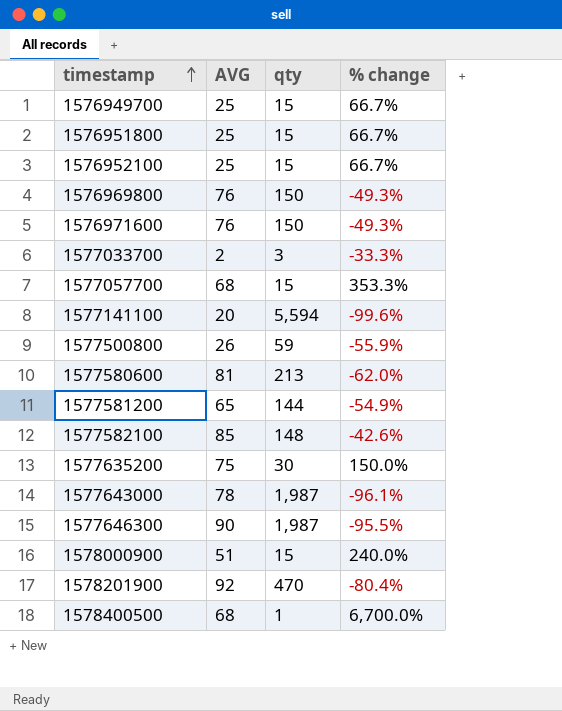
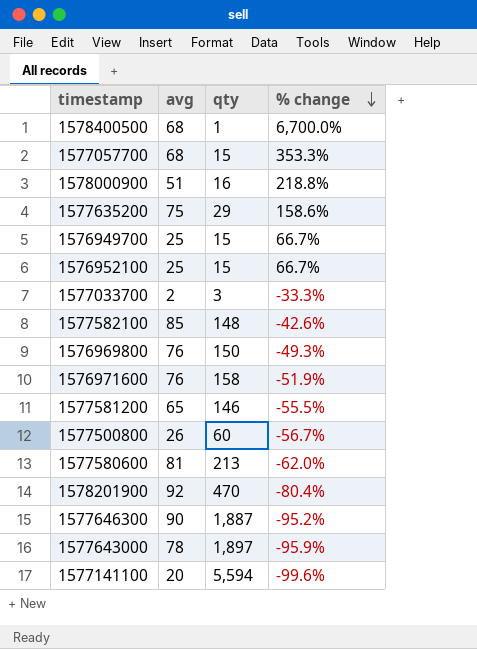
row order: timestamp ascending -> % change descending
column name: AVG -> avg
row 1576951800: 25 | 15 | 66.7% -> none
1578000900 | qty: 15 -> 16
1578000900 | % change: 240.0% -> 218.8%
1577635200 | qty: 30 -> 29
1577635200 | % change: 150.0% -> 158.6%
1576971600 | qty: 150 -> 158
1576971600 | % change: -49.3% -> -51.9%
1577581200 | qty: 144 -> 146
1577581200 | % change: -54.9% -> -55.5%
1577500800 | qty: 59 -> 60
1577500800 | % change: -55.9% -> -56.7%
1577646300 | qty: 1,987 -> 1,887
1577646300 | % change: -95.5% -> -95.2%
1577643000 | qty: 1,987 -> 1,897
1577643000 | % change: -96.1% -> -95.9%

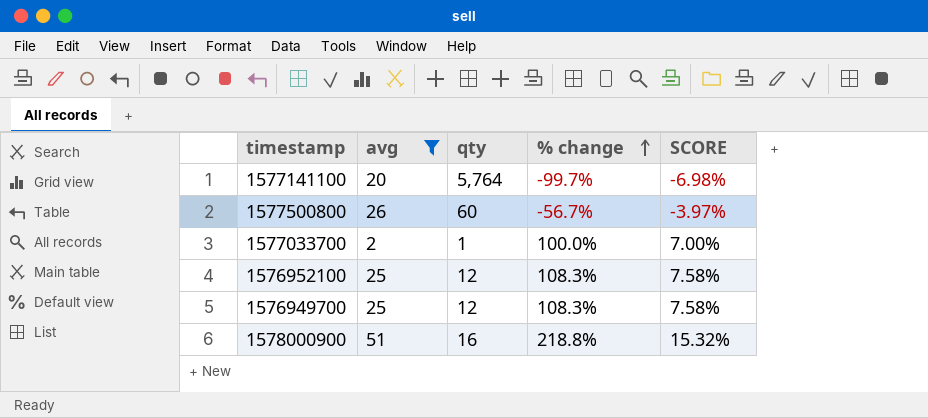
filter: none -> avg <= 51
row order: % change descending -> % change ascending
column SCORE | formula: none -> [% change] * 0.07
1577141100 | qty: 5,594 -> 5,764
1577141100 | % change: -99.6% -> -99.7%
1577033700 | qty: 3 -> 1
1577033700 | % change: -33.3% -> 100.0%
1576952100 | qty: 15 -> 12
1576952100 | % change: 66.7% -> 108.3%
1576949700 | qty: 15 -> 12
1576949700 | % change: 66.7% -> 108.3%

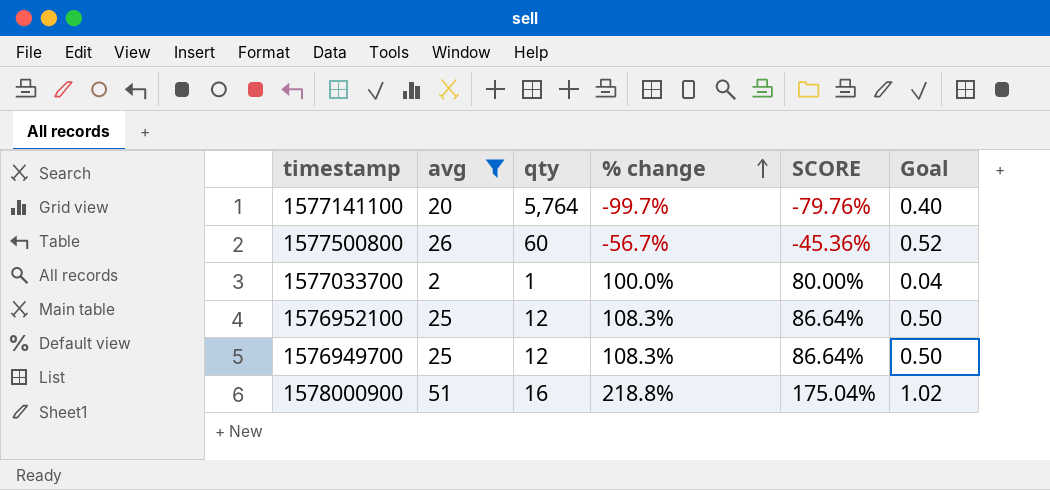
column SCORE | formula: [% change] * 0.07 -> [% change] * 0.8
column Goal | formula: none -> [avg] * 0.02

